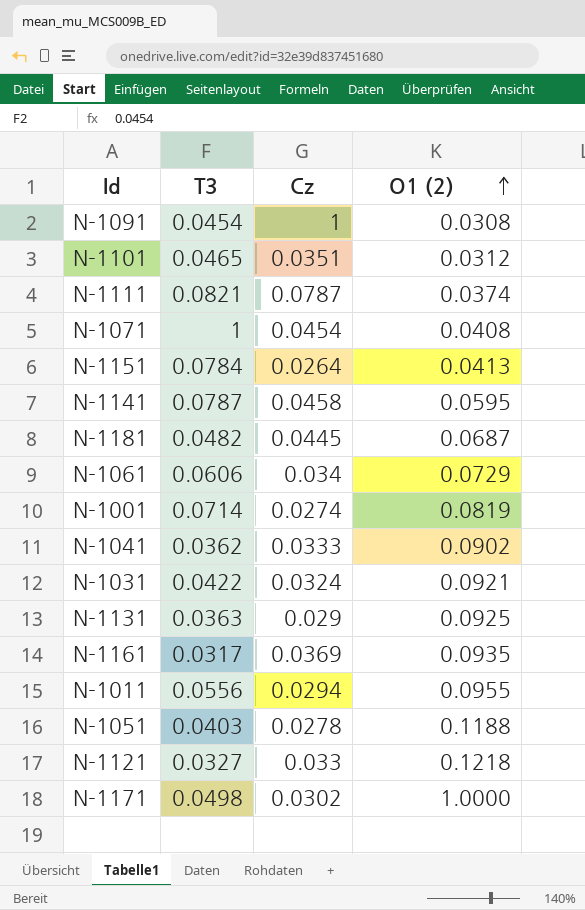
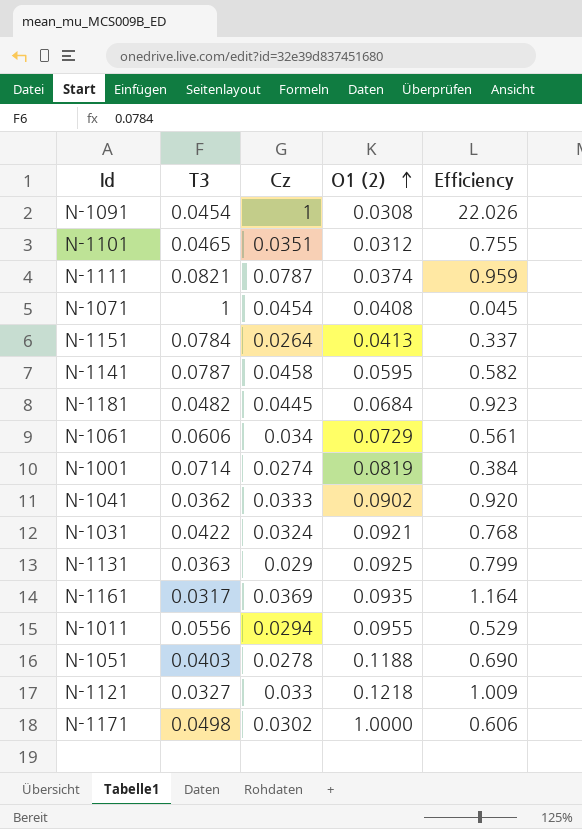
column Efficiency | formula: none -> [Cz] / [T3]
N-1181 | O1 (2): 0.0687 -> 0.0684

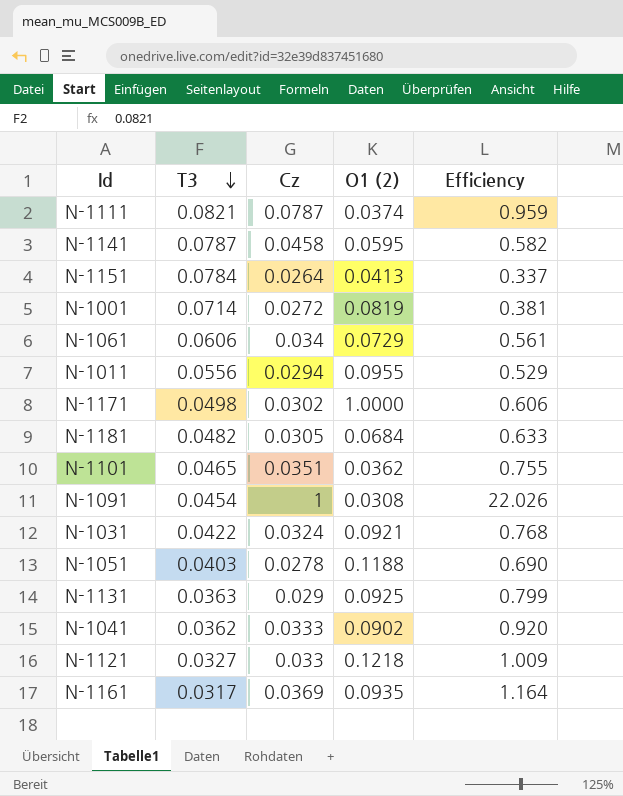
row order: O1 (2) ascending -> T3 descending
row N-1071: 1 | 0.0454 | 0.0408 | 0.045 -> none
N-1001 | Cz: 0.0274 -> 0.0272
N-1001 | Efficiency: 0.384 -> 0.381
N-1181 | Cz: 0.0445 -> 0.0305
N-1181 | Efficiency: 0.923 -> 0.633
N-1101 | O1 (2): 0.0312 -> 0.0362

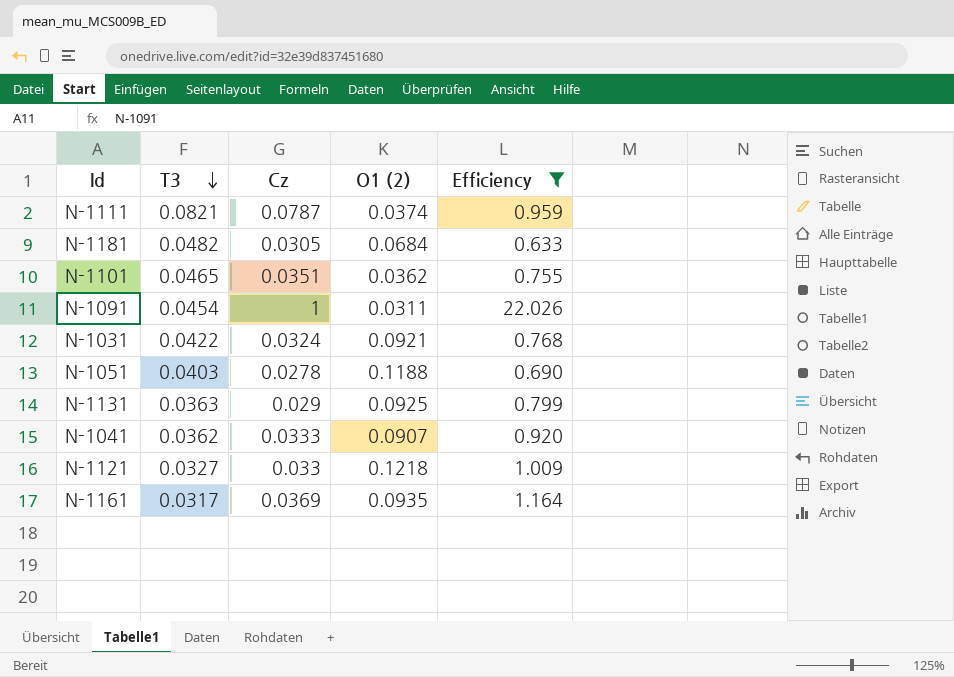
filter: none -> Efficiency >= 0.633
N-1091 | O1 (2): 0.0308 -> 0.0311
N-1041 | O1 (2): 0.0902 -> 0.0907

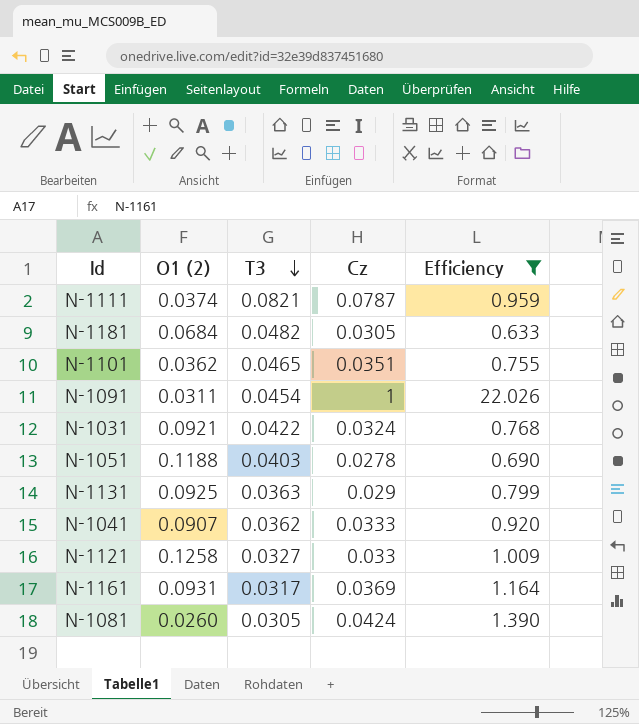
column O1 (2) | position: 4 -> 2
N-1121 | O1 (2): 0.1218 -> 0.1258
N-1161 | O1 (2): 0.0935 -> 0.0931
row N-1081: none -> 0.0260 | 0.0305 | 0.0424 | 1.390

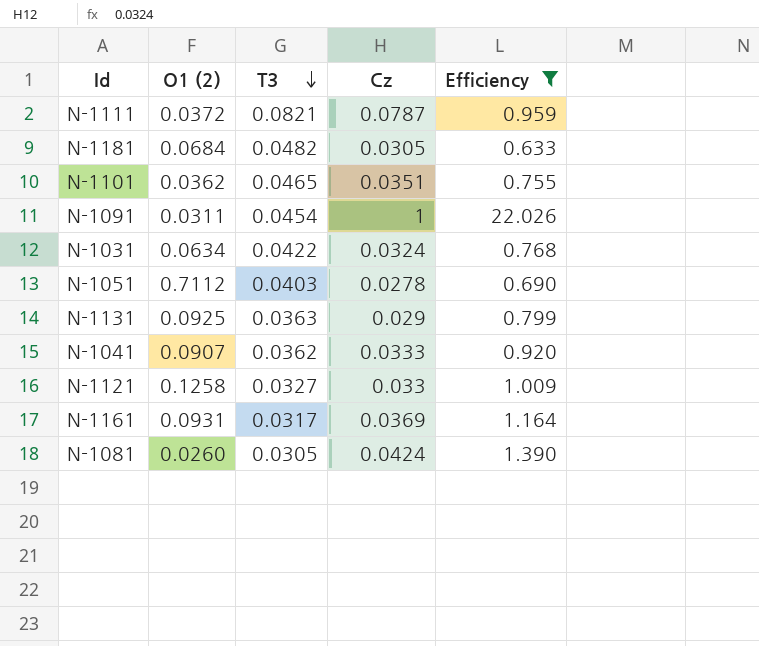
N-1111 | O1 (2): 0.0374 -> 0.0372
N-1031 | O1 (2): 0.0921 -> 0.0634
N-1051 | O1 (2): 0.1188 -> 0.7112

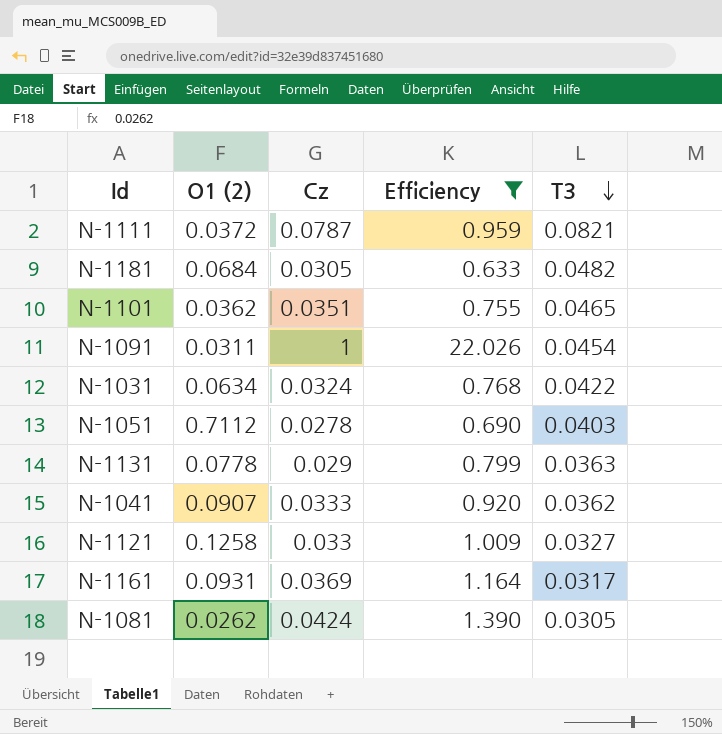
column T3 | position: 3 -> 5
N-1131 | O1 (2): 0.0925 -> 0.0778
N-1081 | O1 (2): 0.0260 -> 0.0262

